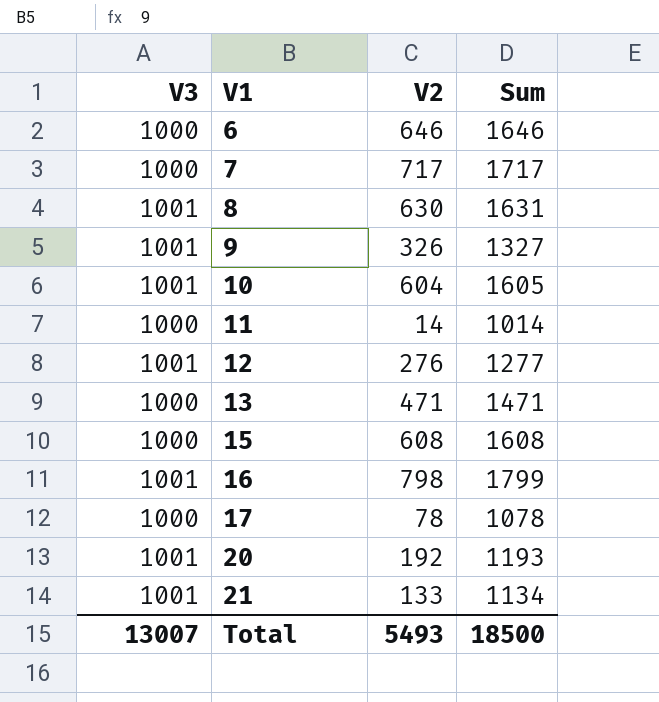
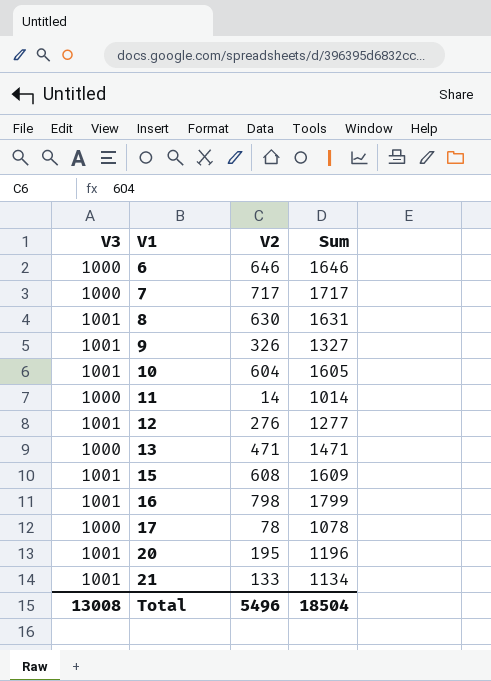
15 | V3: 1000 -> 1001
15 | Sum: 1608 -> 1609
20 | V2: 192 -> 195
20 | Sum: 1193 -> 1196
Total | V3: 13007 -> 13008
Total | V2: 5493 -> 5496
Total | Sum: 18500 -> 18504

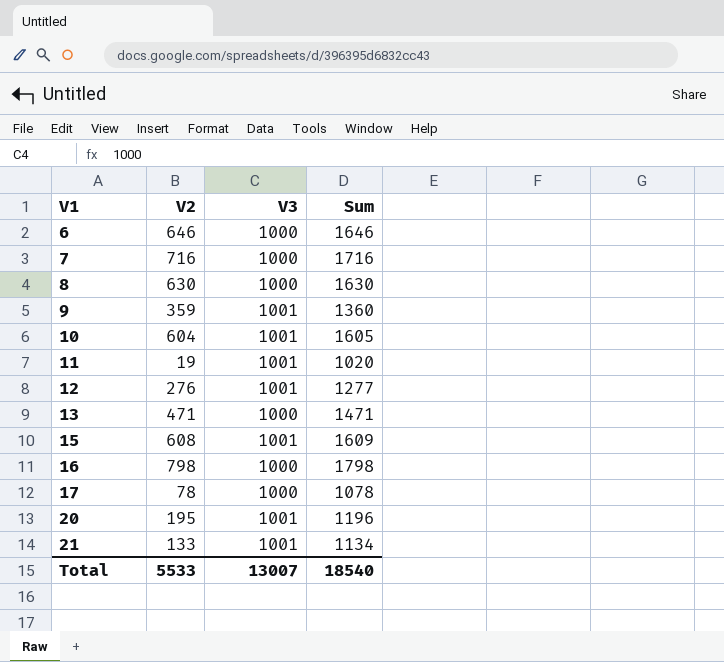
column V3 | position: 1 -> 3
7 | V2: 717 -> 716
7 | Sum: 1717 -> 1716
8 | V3: 1001 -> 1000
8 | Sum: 1631 -> 1630
9 | V2: 326 -> 359
9 | Sum: 1327 -> 1360
11 | V2: 14 -> 19
11 | V3: 1000 -> 1001
11 | Sum: 1014 -> 1020
16 | V3: 1001 -> 1000
16 | Sum: 1799 -> 1798
Total | V2: 5496 -> 5533
Total | V3: 13008 -> 13007
Total | Sum: 18504 -> 18540

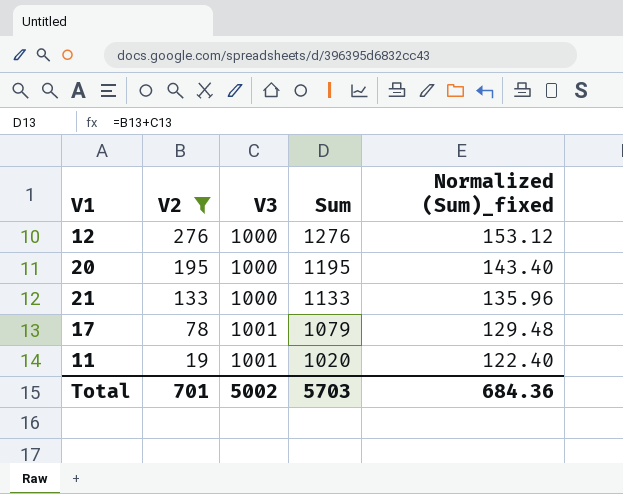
filter: none -> V2 <= 276
row order: V1 ascending -> V2 descending
column Normalized (Sum)_fixed | formula: none -> [Sum] * 0.12
12 | V3: 1001 -> 1000
12 | Sum: 1277 -> 1276
20 | V3: 1001 -> 1000
20 | Sum: 1196 -> 1195
21 | V3: 1001 -> 1000
21 | Sum: 1134 -> 1133
17 | V3: 1000 -> 1001
17 | Sum: 1078 -> 1079
Total | V2: 5533 -> 701
Total | V3: 13007 -> 5002
Total | Sum: 18540 -> 5703

